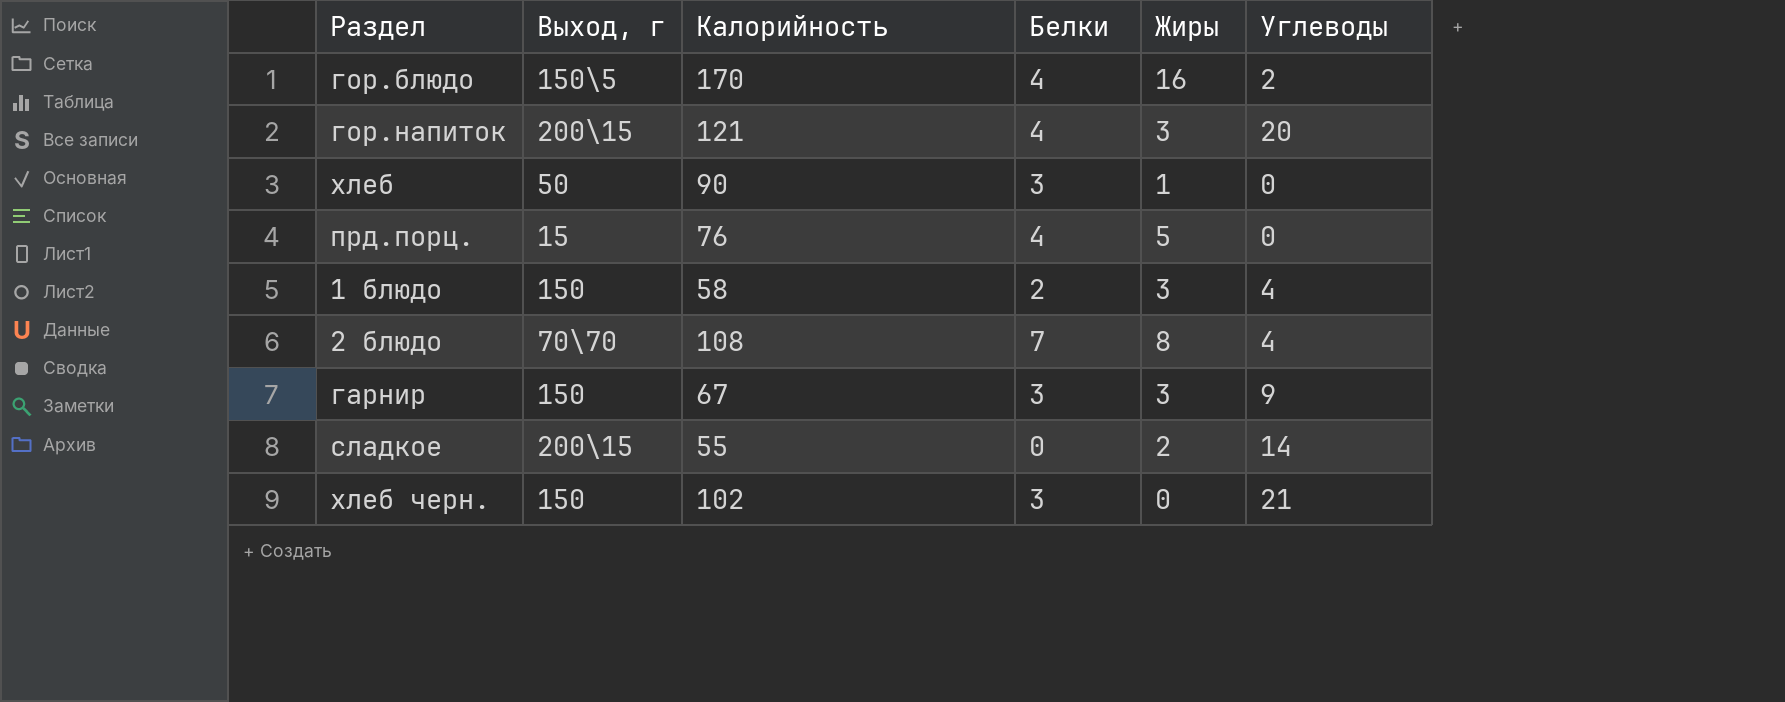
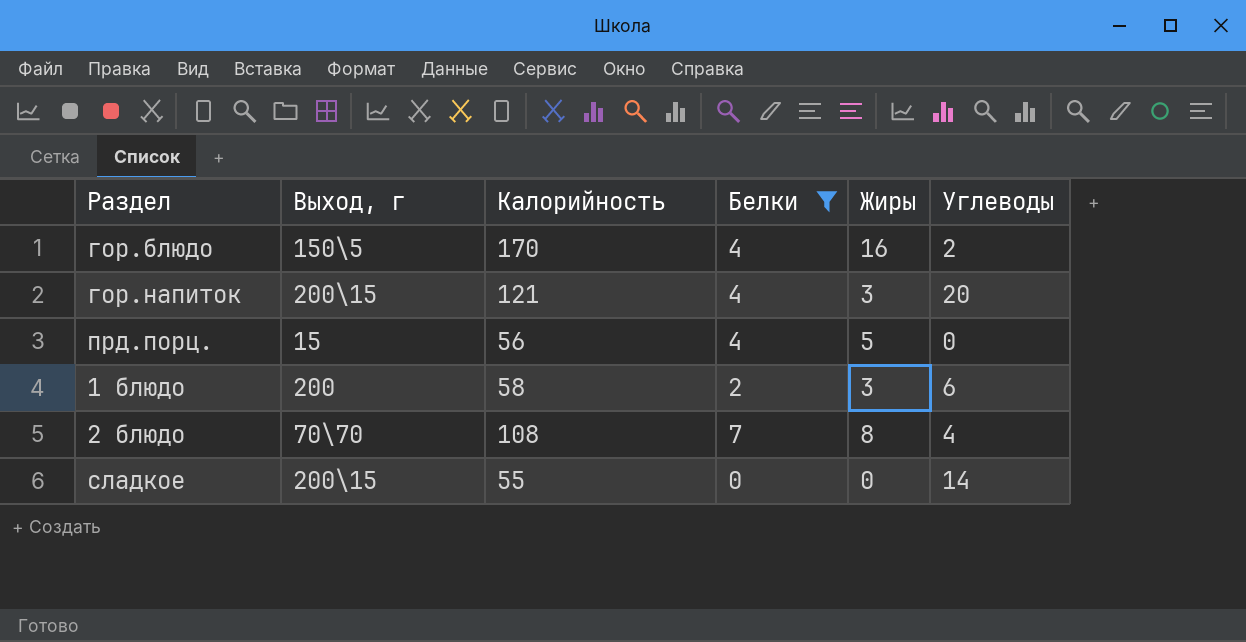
filter: none -> Белки != 3
прд.порц. | Калорийность: 76 -> 56
1 блюдо | Выход, г: 150 -> 200
1 блюдо | Углеводы: 4 -> 6
сладкое | Жиры: 2 -> 0

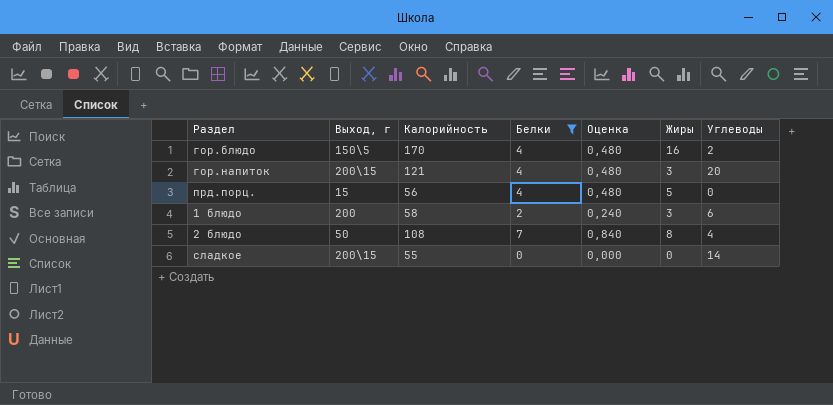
column Оценка | formula: none -> [Белки] * 0,12
2 блюдо | Выход, г: 70\70 -> 50

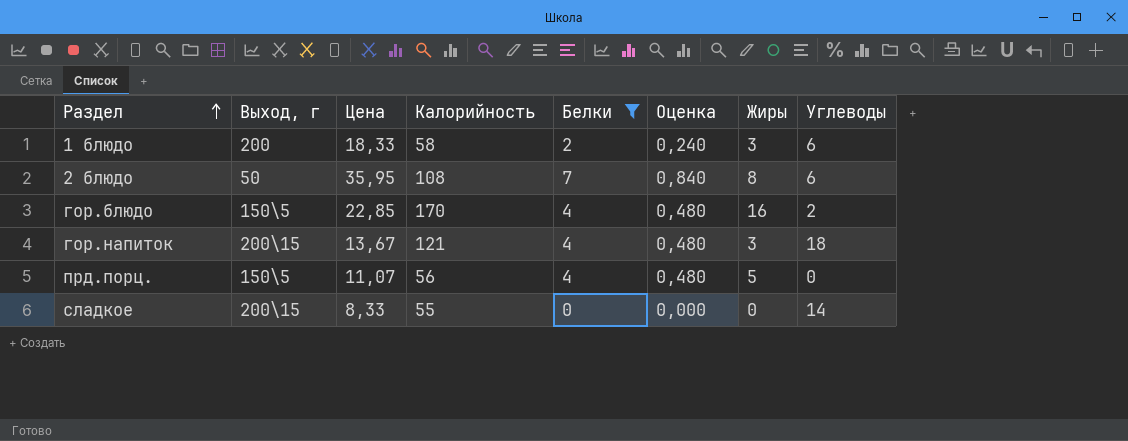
row order: none -> Раздел ascending
column Цена | position: none -> 3
2 блюдо | Углеводы: 4 -> 6
гор.напиток | Углеводы: 20 -> 18
прд.порц. | Выход, г: 15 -> 150\5

